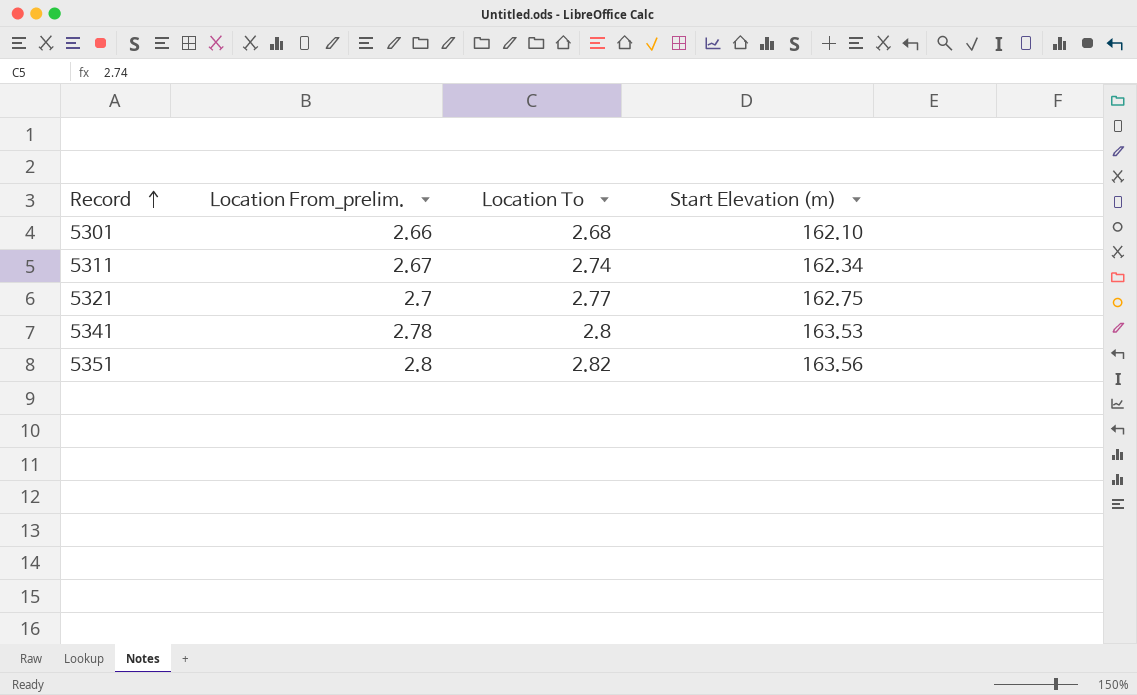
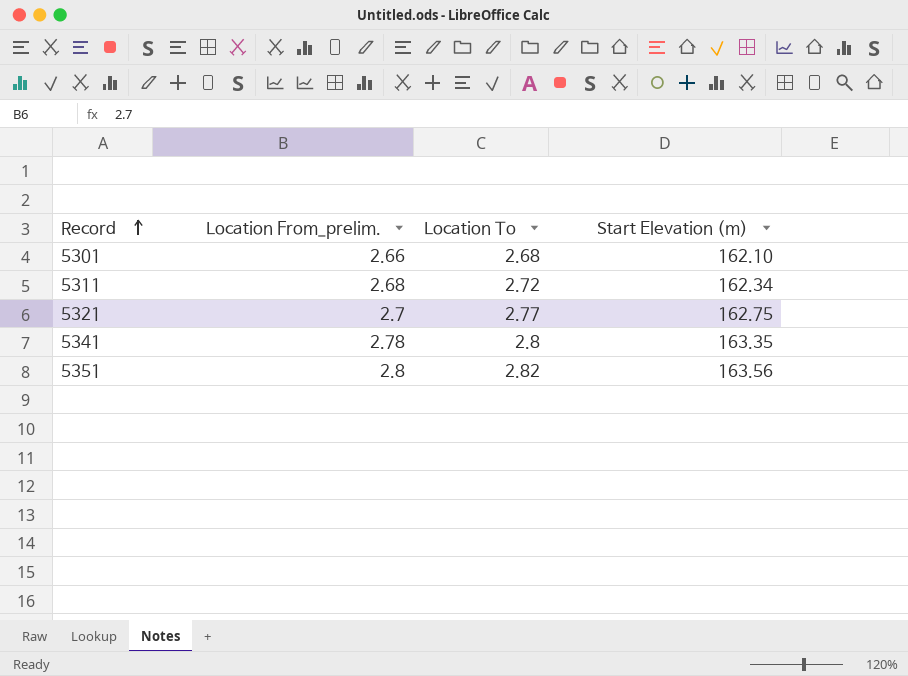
5311 | Location From_prelim.: 2.67 -> 2.68
5311 | Location To: 2.74 -> 2.72
5341 | Start Elevation (m): 163.53 -> 163.35

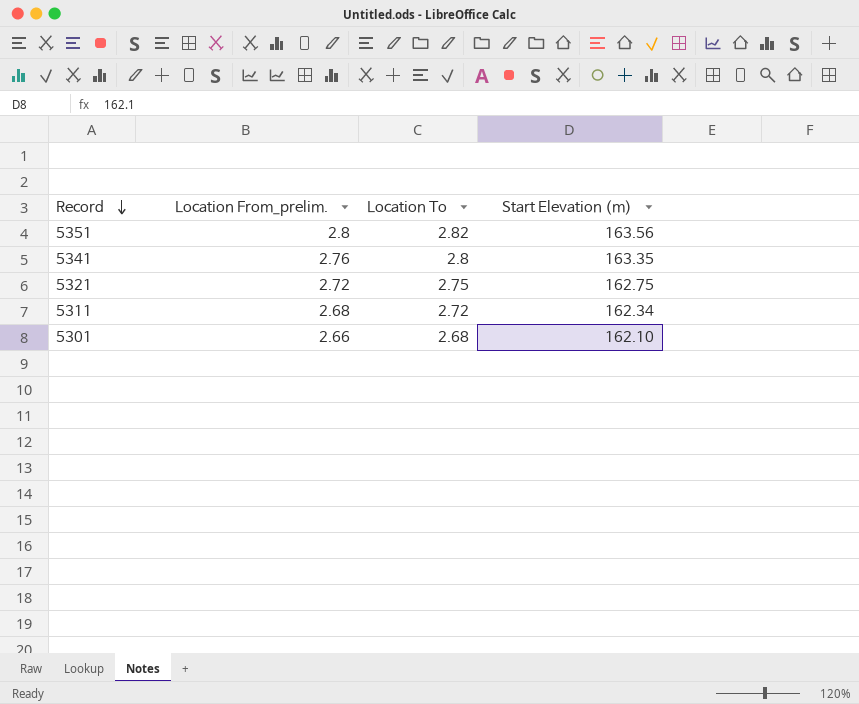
row order: Record ascending -> Record descending
5341 | Location From_prelim.: 2.78 -> 2.76
5321 | Location From_prelim.: 2.7 -> 2.72
5321 | Location To: 2.77 -> 2.75

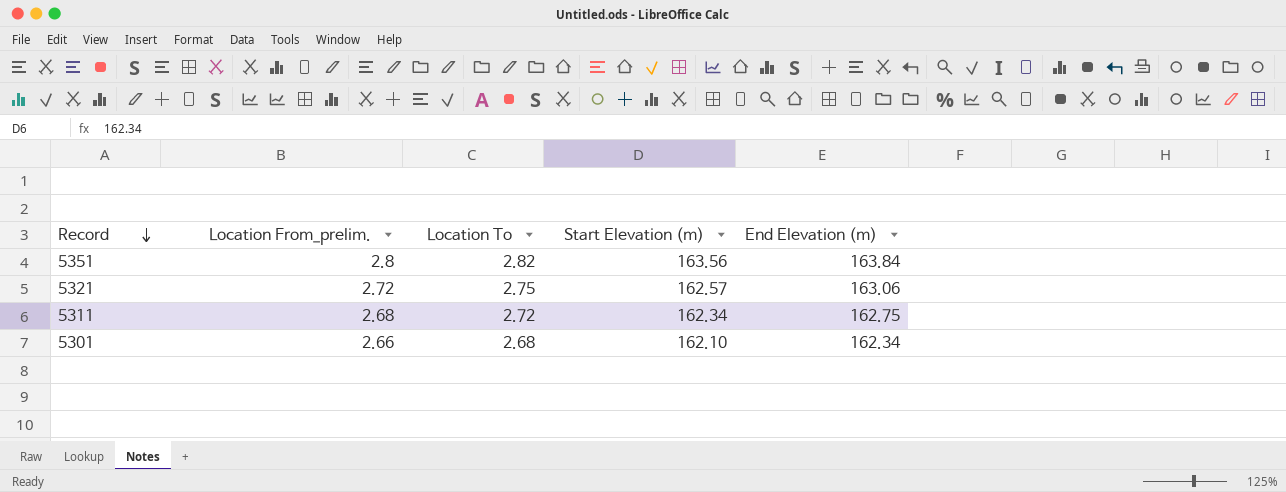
column End Elevation (m) | position: none -> 5
row 5341: 2.76 | 2.8 | 163.35 -> none
5321 | Start Elevation (m): 162.75 -> 162.57

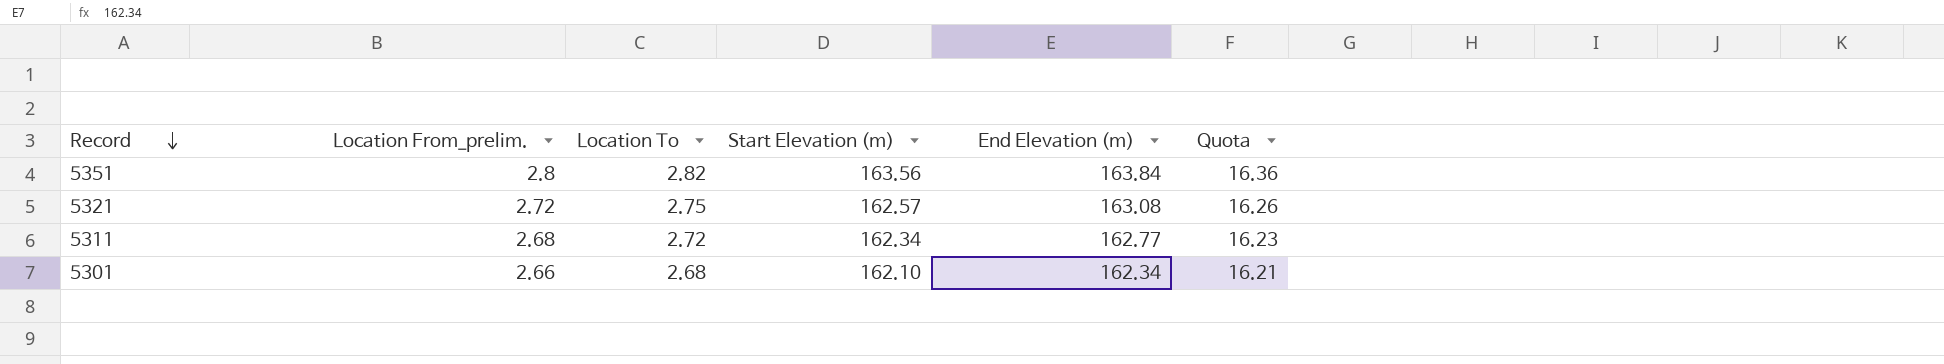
column Quota | formula: none -> [Start Elevation (m)] * 0.1
5321 | End Elevation (m): 163.06 -> 163.08
5311 | End Elevation (m): 162.75 -> 162.77

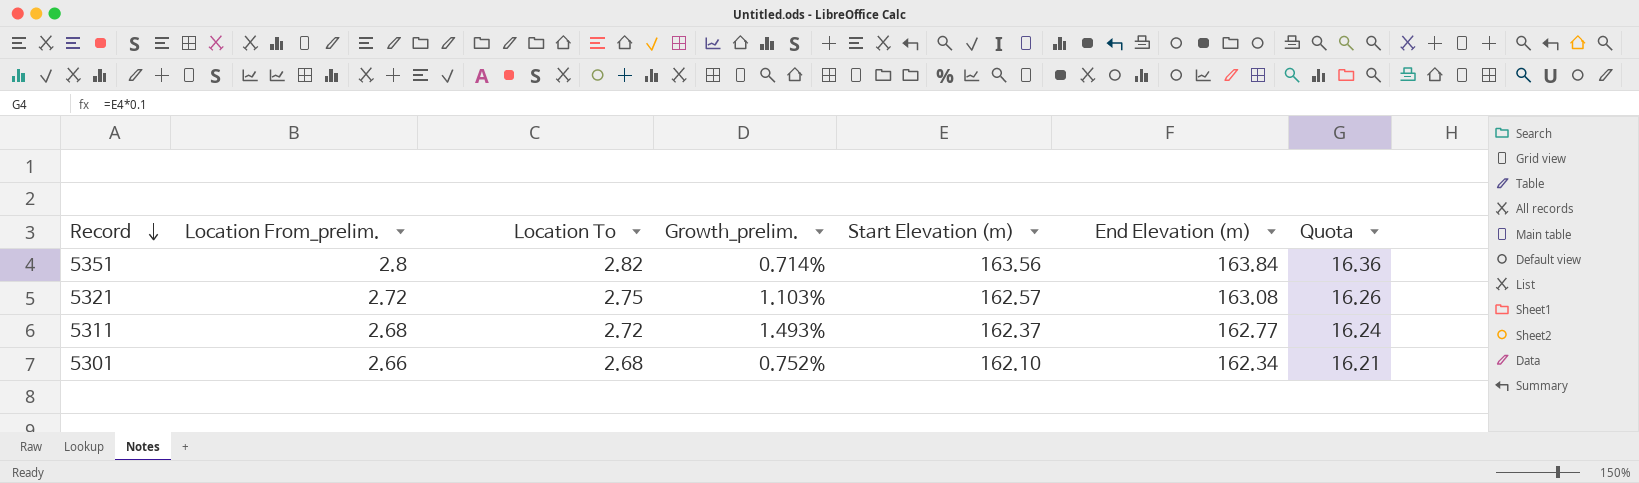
column Growth_prelim. | formula: none -> ([Location To] - [Location From_prelim.]) / [Location From_prelim.]
5311 | Start Elevation (m): 162.34 -> 162.37
5311 | Quota: 16.23 -> 16.24

